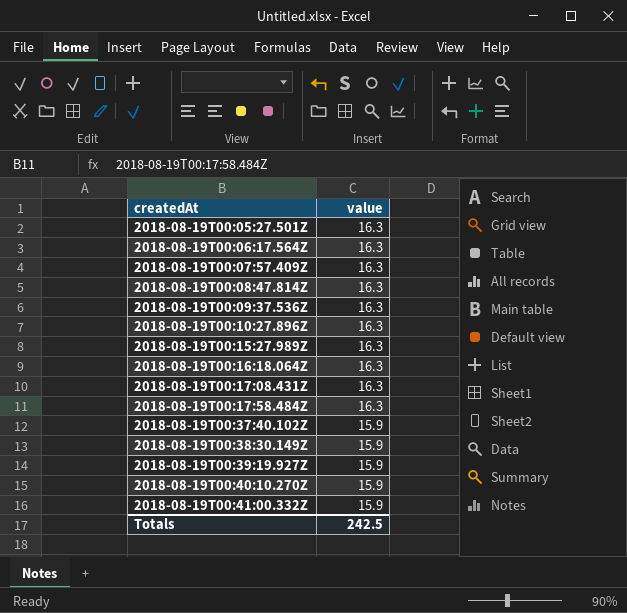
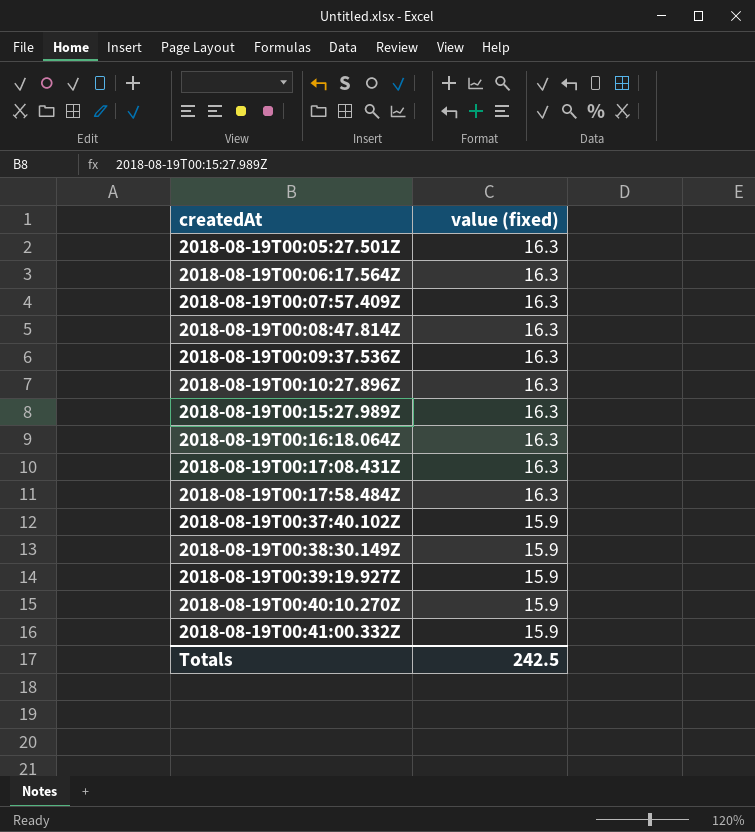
column name: value -> value (fixed)

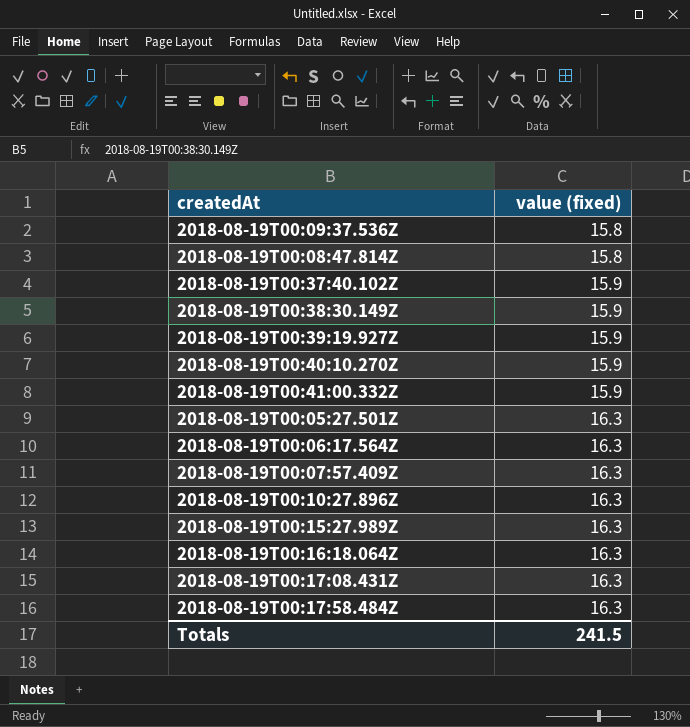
row order: createdAt ascending -> value (fixed) ascending
2018-08-19T00:09:37.536Z | value (fixed): 16.3 -> 15.8
2018-08-19T00:08:47.814Z | value (fixed): 16.3 -> 15.8
Totals | value (fixed): 242.5 -> 241.5

